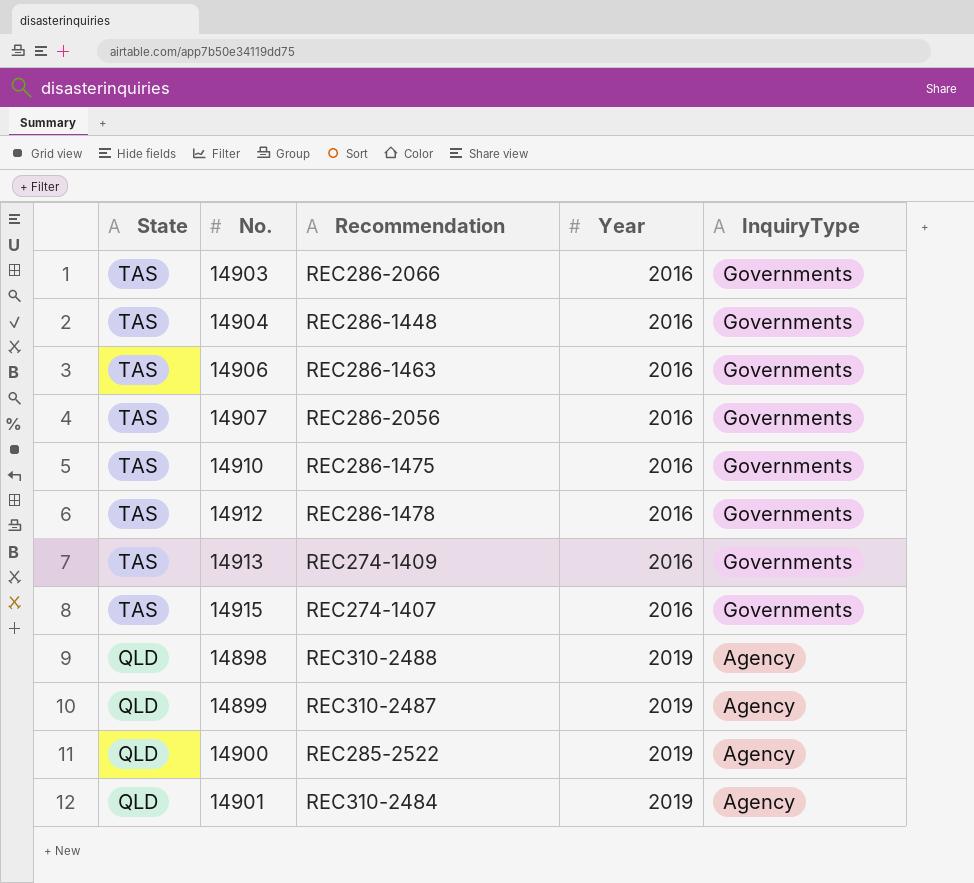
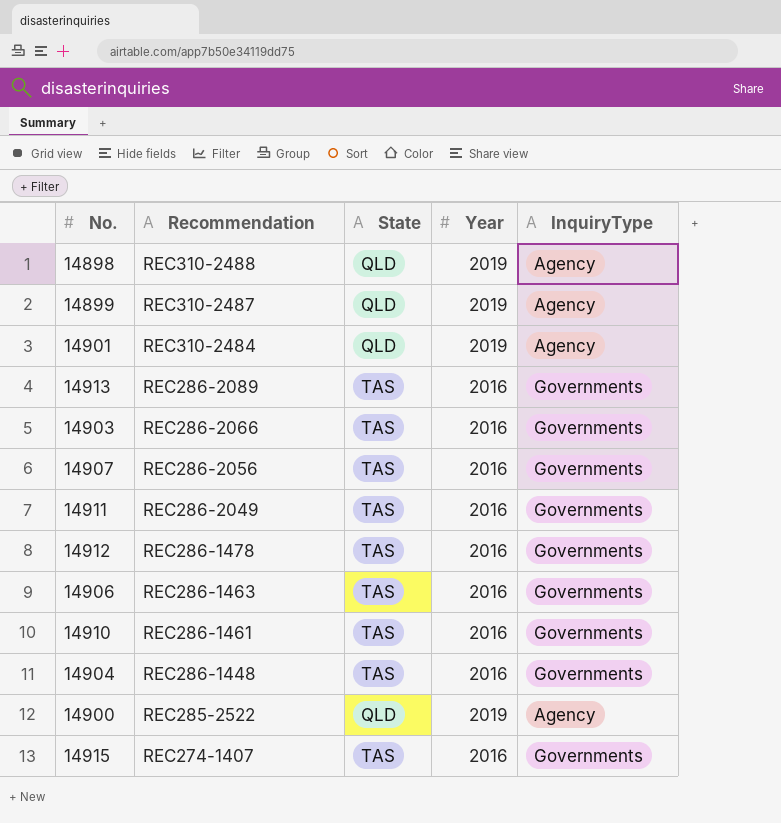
row order: State descending -> Recommendation descending
column State | position: 1 -> 3
14913 | Recommendation: REC274-1409 -> REC286-2089
row 14911: none -> REC286-2049 | TAS | 2016 | Governments
14910 | Recommendation: REC286-1475 -> REC286-1461

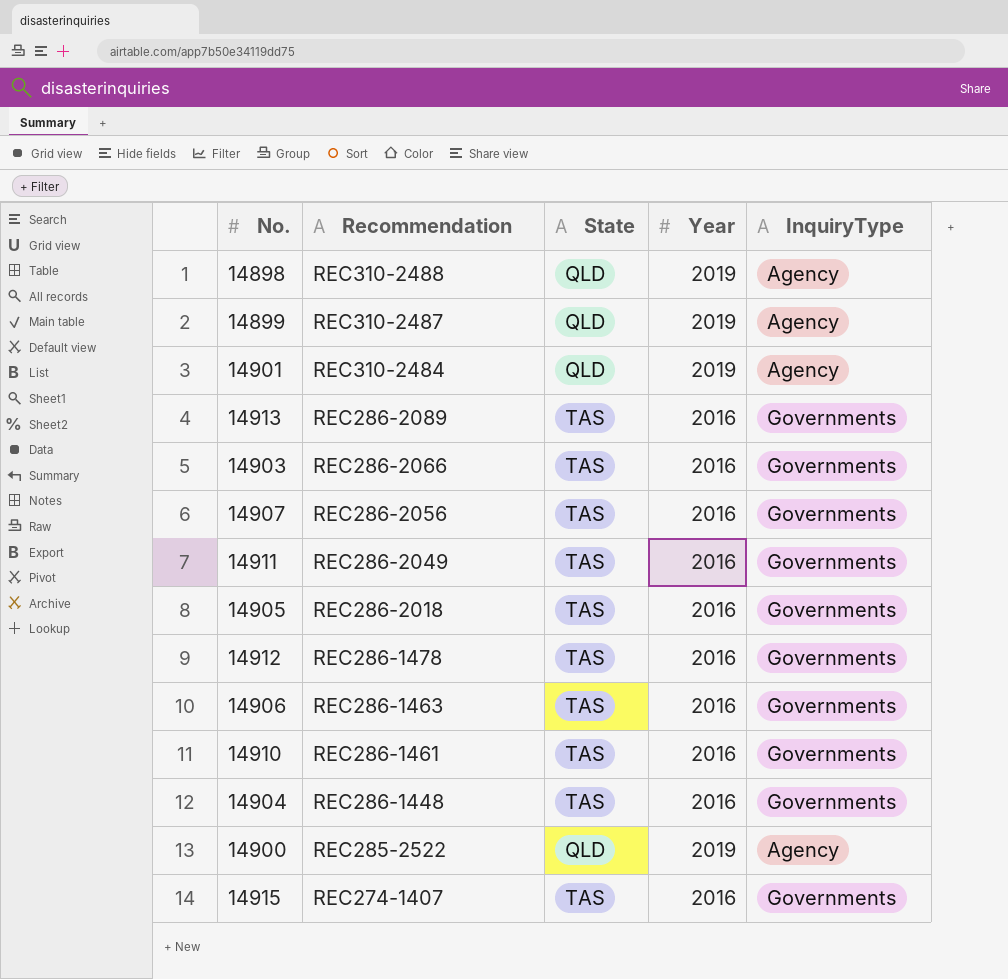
row 14905: none -> REC286-2018 | TAS | 2016 | Governments

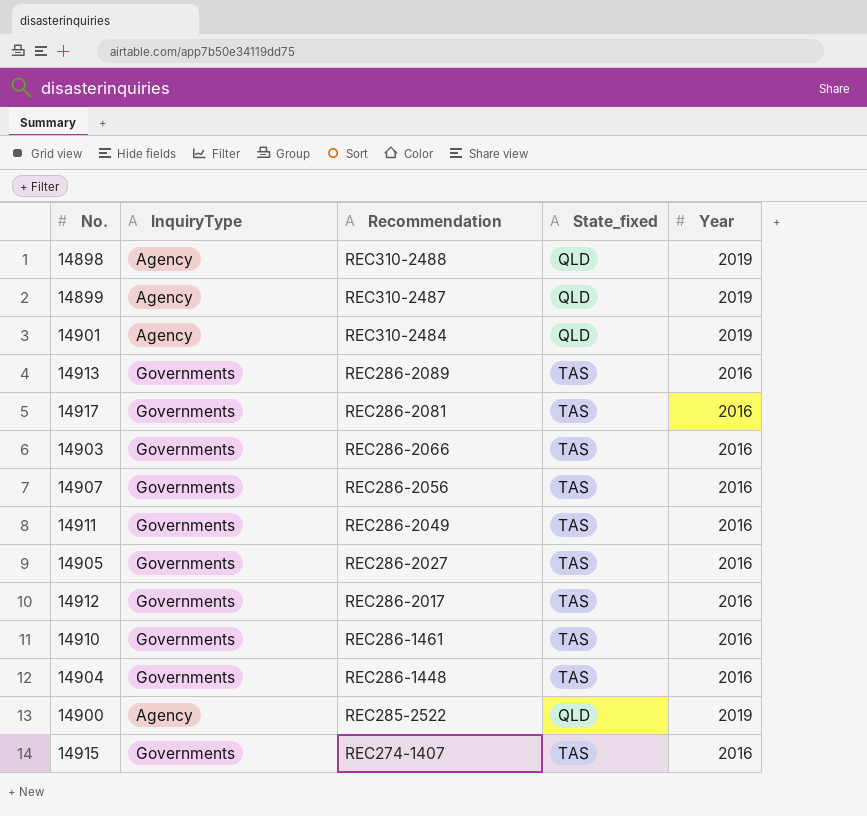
column InquiryType | position: 5 -> 2
column name: State -> State_fixed
row 14906: REC286-1463 | TAS | 2016 | Governments -> none
row 14917: none -> Governments | REC286-2081 | TAS | 2016
14905 | Recommendation: REC286-2018 -> REC286-2027
14912 | Recommendation: REC286-1478 -> REC286-2017

